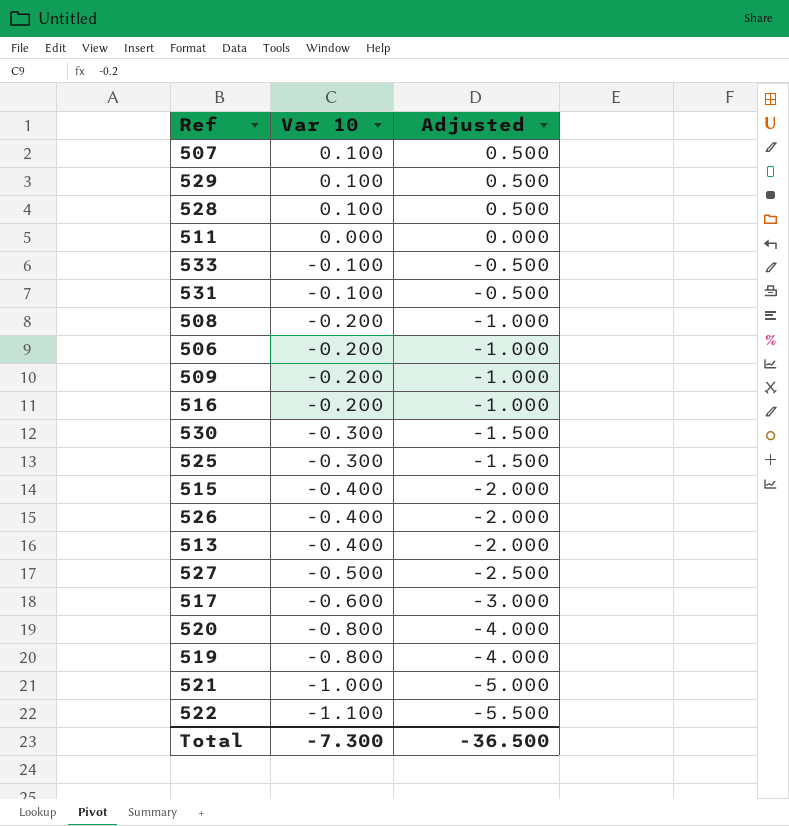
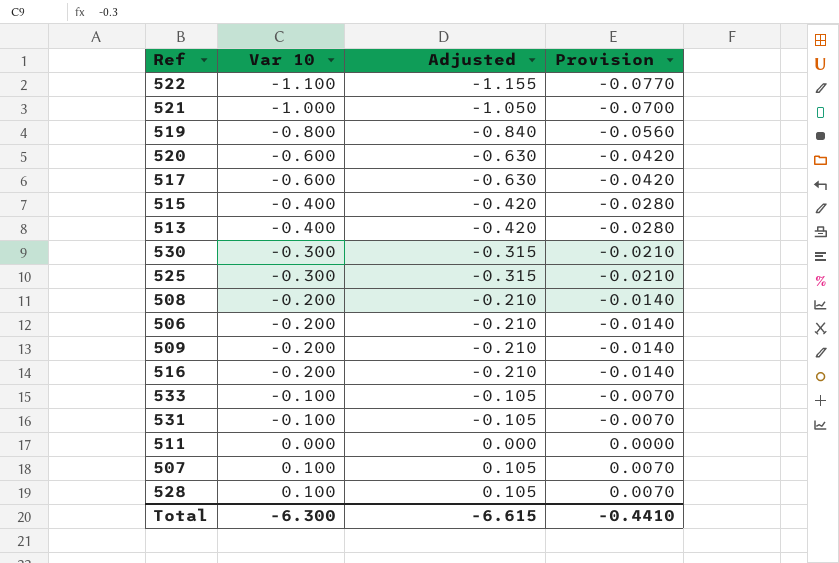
row order: Var 10 descending -> Var 10 ascending
column Adjusted | formula: [Var 10] * 5 -> [Var 10] * 1.05
column Provision | formula: none -> [Var 10] * 0.07
row 529: 0.100 | 0.500 -> none
row 526: -0.400 | -2.000 -> none
row 527: -0.500 | -2.500 -> none
520 | Var 10: -0.800 -> -0.600
Total | Var 10: -7.300 -> -6.300
Total | Adjusted: -36.500 -> -6.615

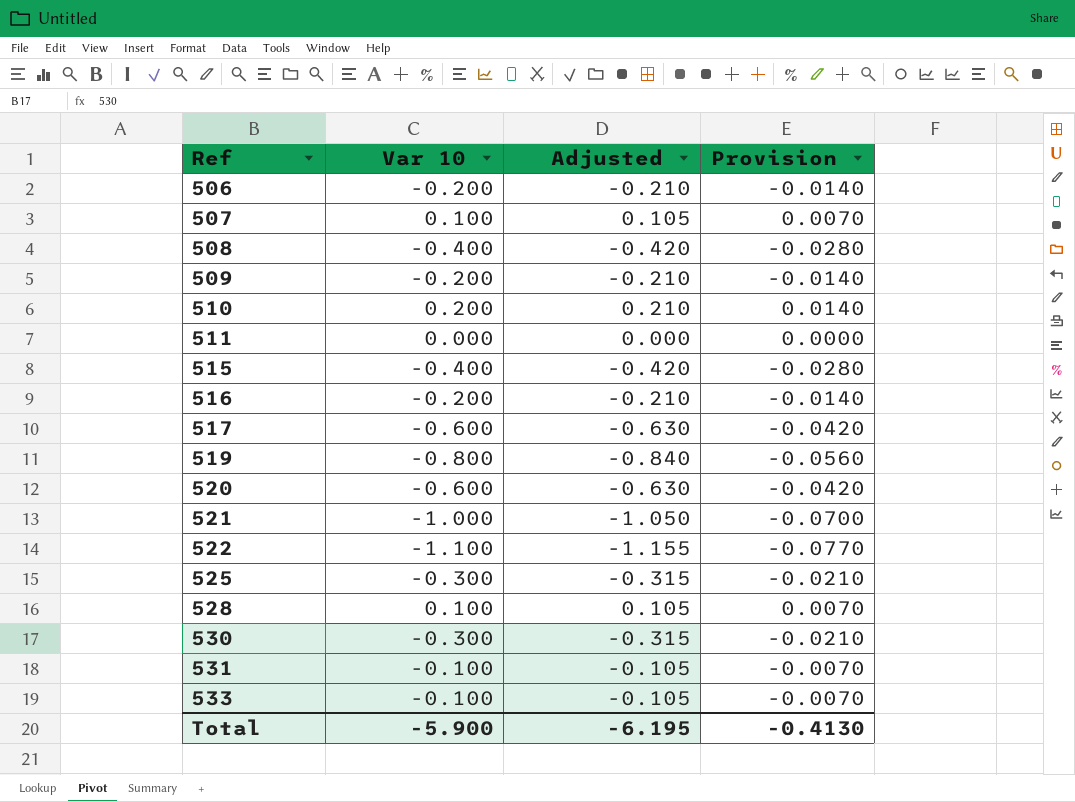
row order: Var 10 ascending -> Ref ascending
row 513: -0.400 | -0.420 | -0.0280 -> none
508 | Var 10: -0.200 -> -0.400
508 | Adjusted: -0.210 -> -0.420
508 | Provision: -0.0140 -> -0.0280
row 510: none -> 0.200 | 0.210 | 0.0140
Total | Var 10: -6.300 -> -5.900
Total | Adjusted: -6.615 -> -6.195
Total | Provision: -0.4410 -> -0.4130

